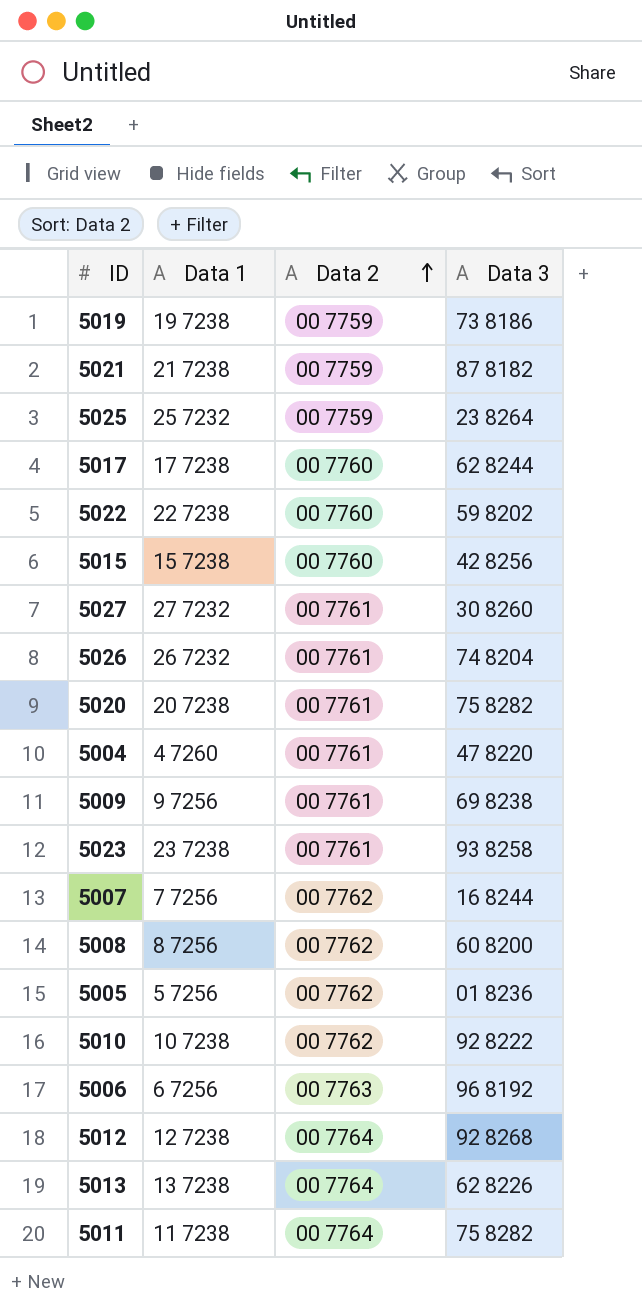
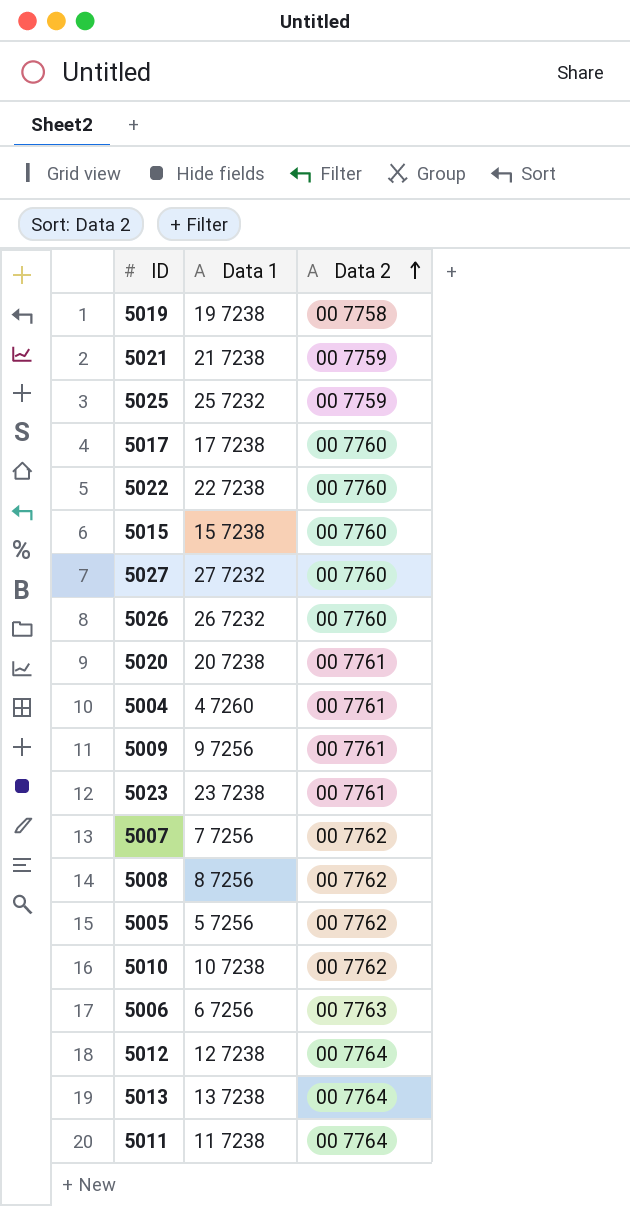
column Data 3 | position: 4 -> none
5019 | Data 2: 00 7759 -> 00 7758
5027 | Data 2: 00 7761 -> 00 7760
5026 | Data 2: 00 7761 -> 00 7760

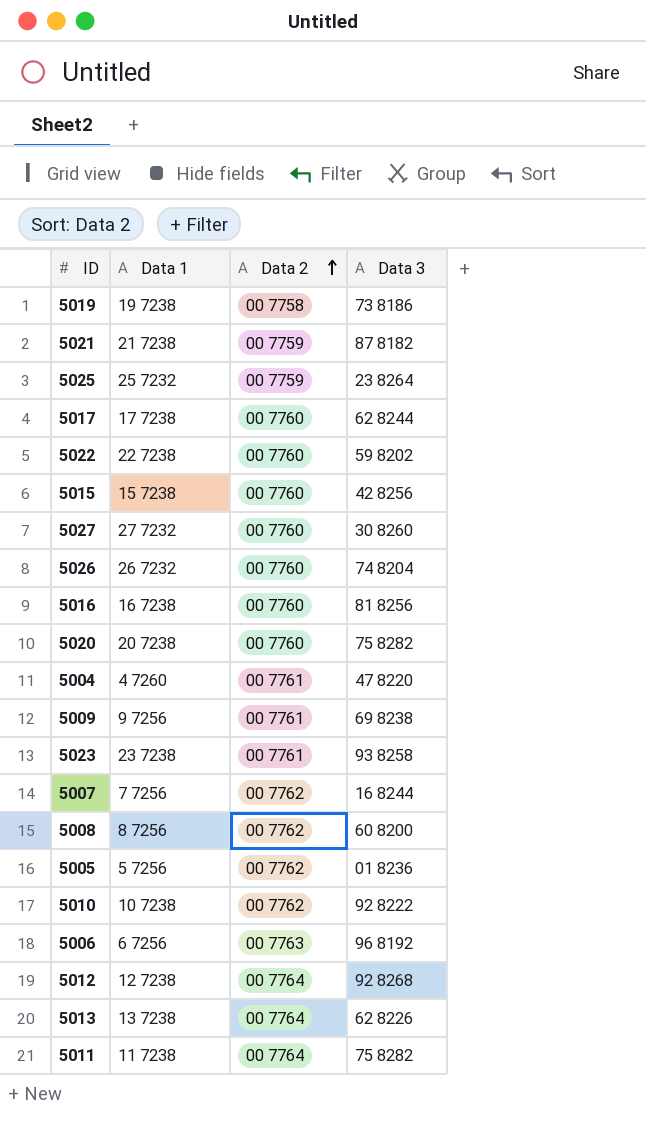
column Data 3 | position: none -> 4
row 5016: none -> 16 7238 | 00 7760 | 81 8256
5020 | Data 2: 00 7761 -> 00 7760

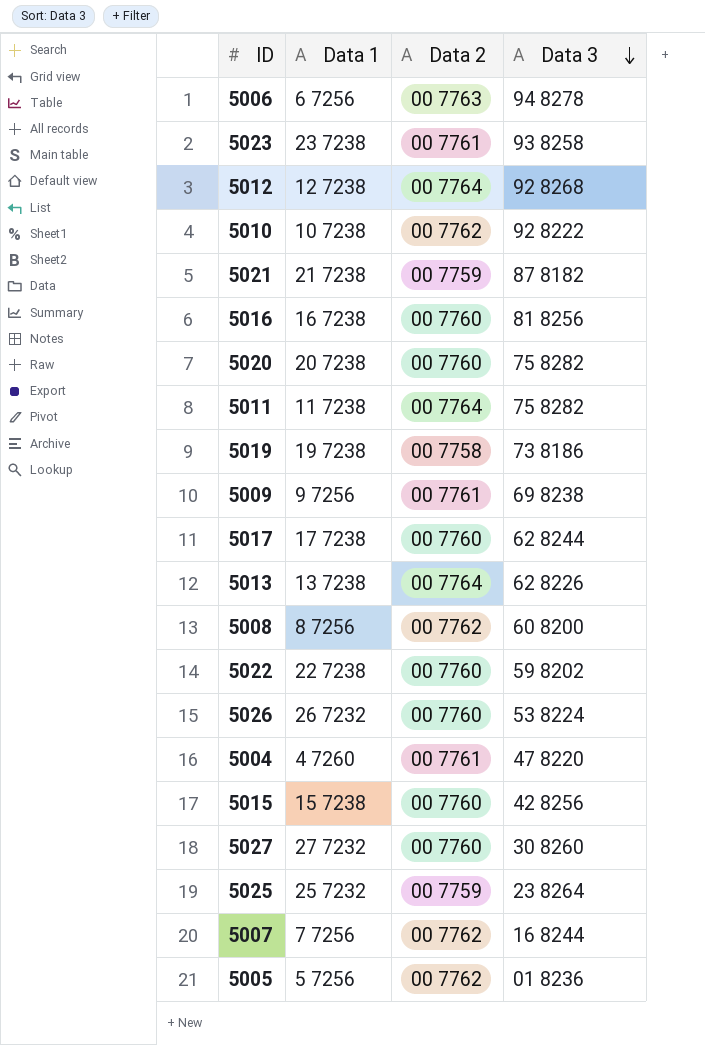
row order: Data 2 ascending -> Data 3 descending
5006 | Data 3: 96 8192 -> 94 8278
5026 | Data 3: 74 8204 -> 53 8224

